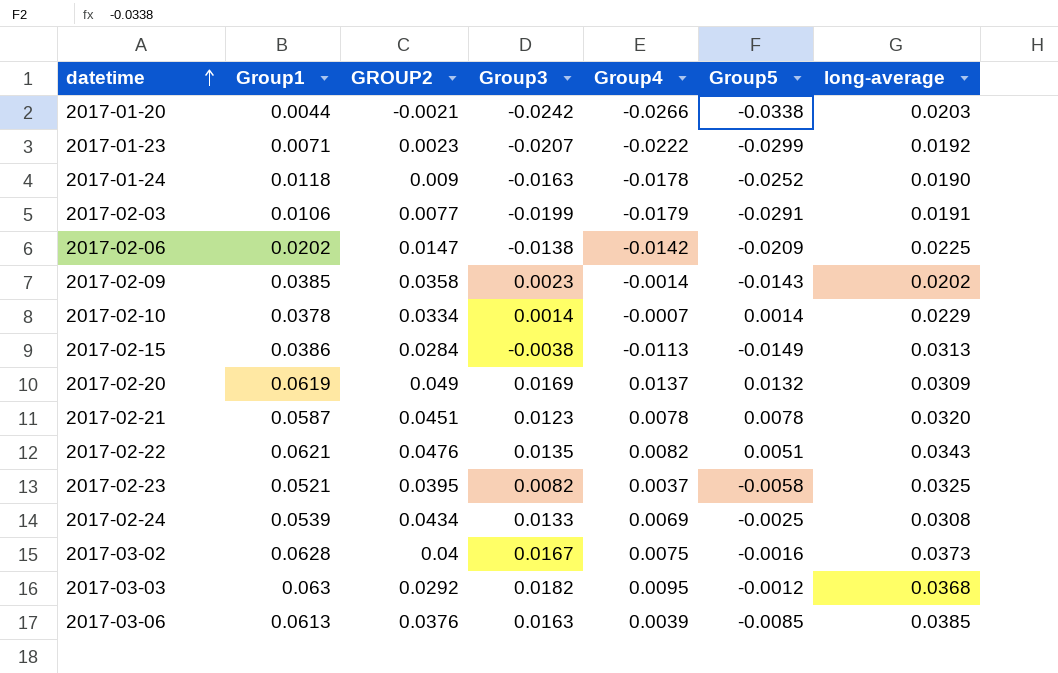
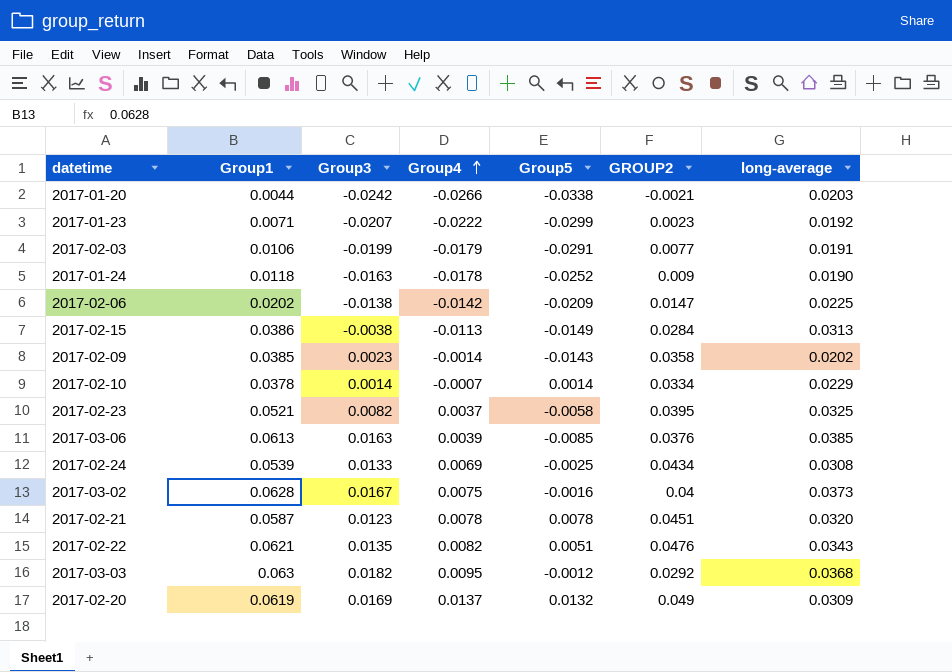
row order: datetime ascending -> Group4 ascending
column GROUP2 | position: 3 -> 6

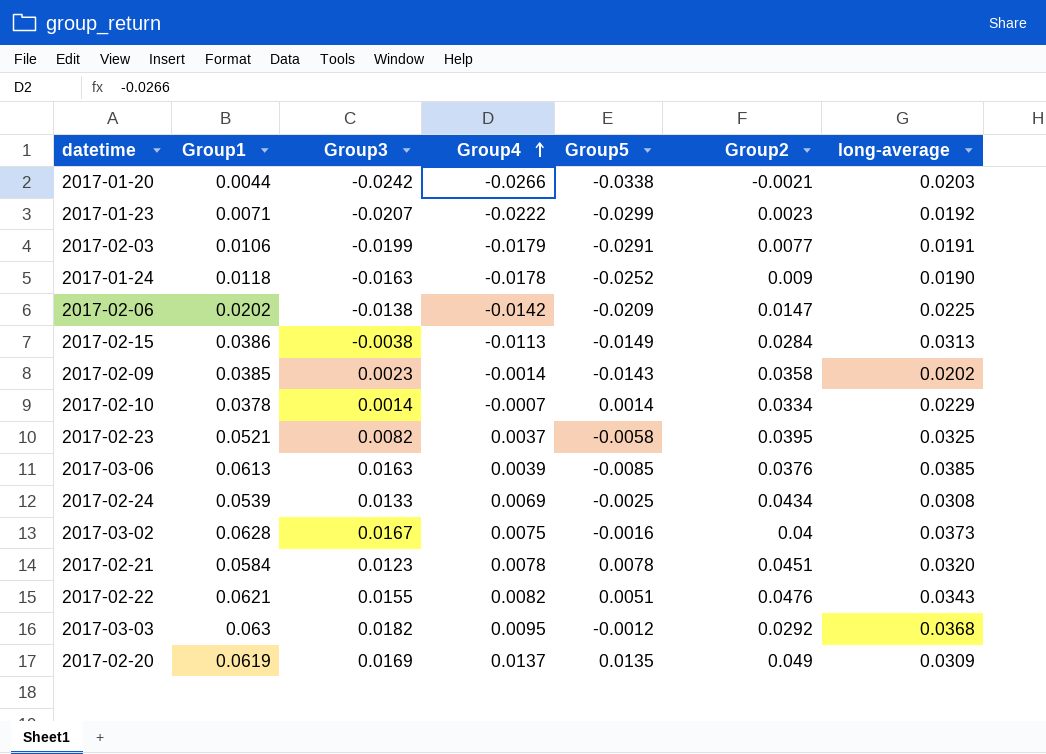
column name: GROUP2 -> Group2
2017-02-21 | Group1: 0.0587 -> 0.0584
2017-02-22 | Group3: 0.0135 -> 0.0155
2017-02-20 | Group5: 0.0132 -> 0.0135

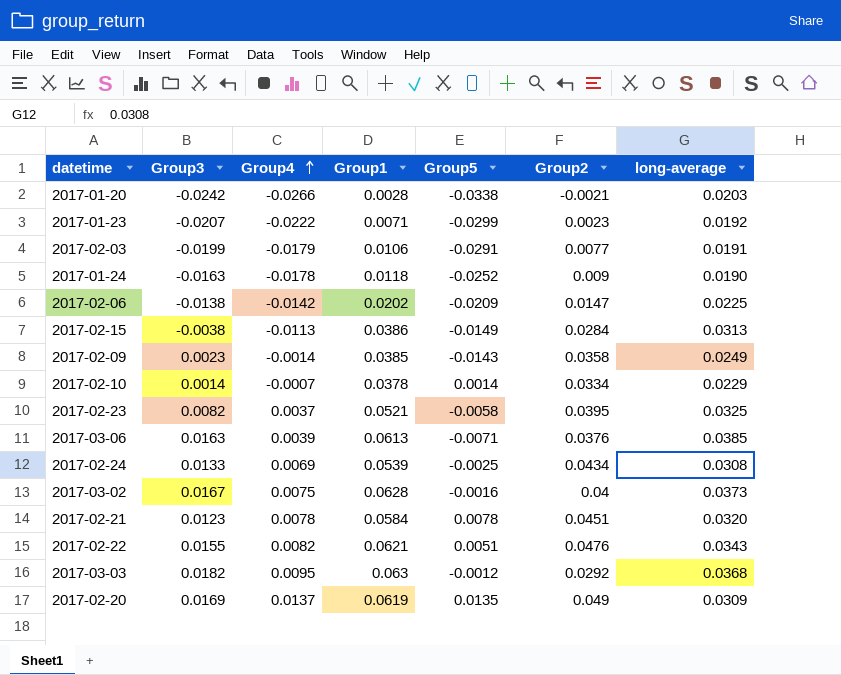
column Group1 | position: 2 -> 4
2017-01-20 | Group1: 0.0044 -> 0.0028
2017-02-09 | long-average: 0.0202 -> 0.0249
2017-03-06 | Group5: -0.0085 -> -0.0071

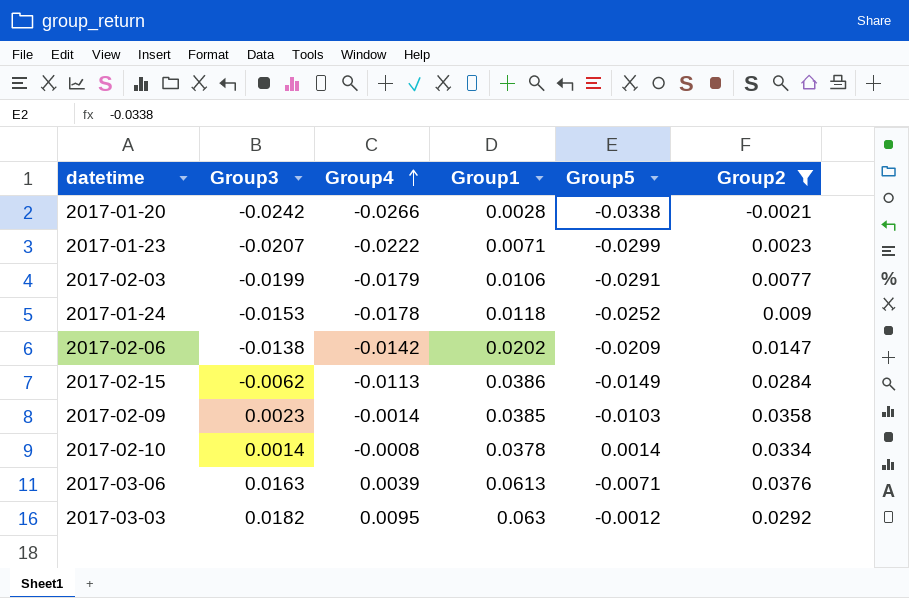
filter: none -> Group2 <= 0.0376
column long-average | position: 7 -> none
2017-01-24 | Group3: -0.0163 -> -0.0153
2017-02-15 | Group3: -0.0038 -> -0.0062
2017-02-09 | Group5: -0.0143 -> -0.0103
2017-02-10 | Group4: -0.0007 -> -0.0008

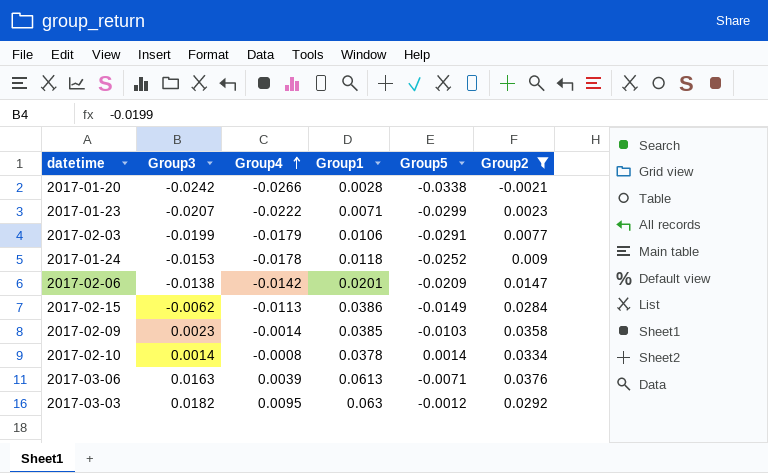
2017-02-06 | Group1: 0.0202 -> 0.0201

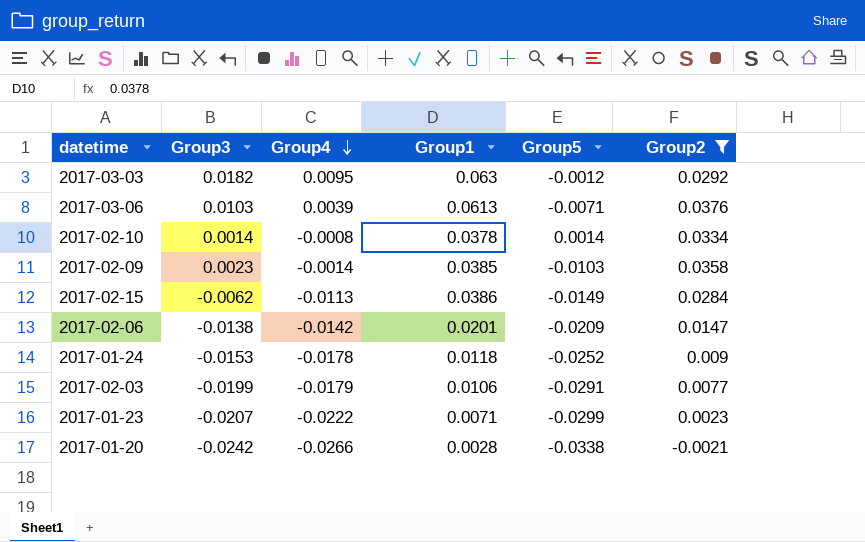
row order: Group4 ascending -> Group4 descending
2017-03-06 | Group3: 0.0163 -> 0.0103

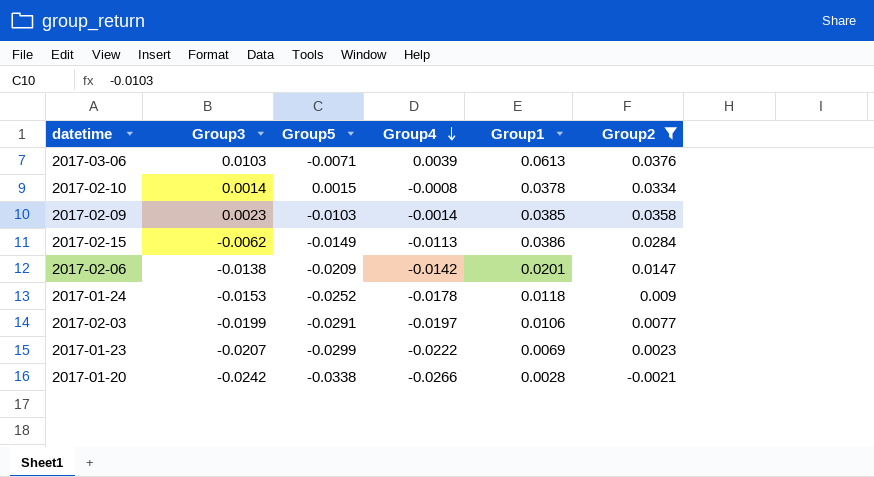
column Group5 | position: 5 -> 3
row 2017-03-03: 0.0182 | 0.0095 | 0.063 | -0.0012 | 0.0292 -> none
2017-02-10 | Group5: 0.0014 -> 0.0015
2017-02-03 | Group4: -0.0179 -> -0.0197
2017-01-23 | Group1: 0.0071 -> 0.0069

